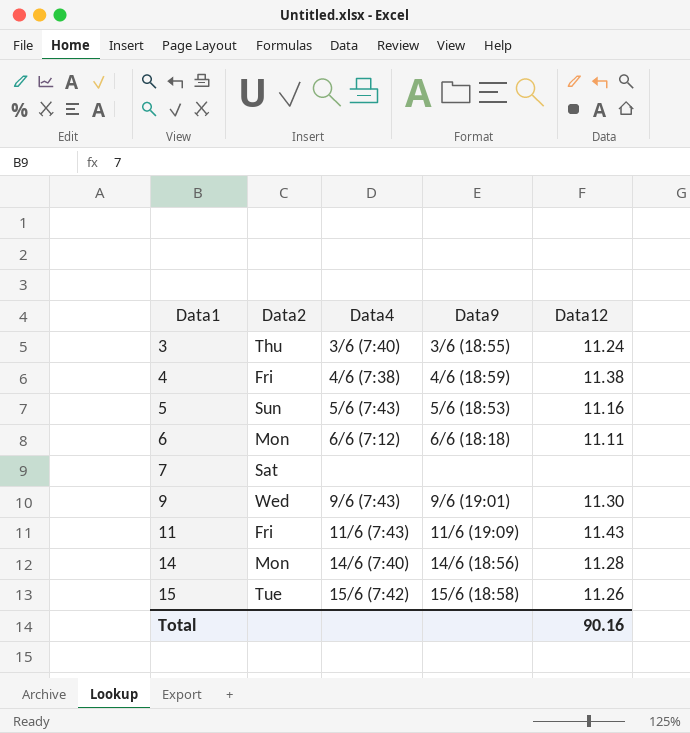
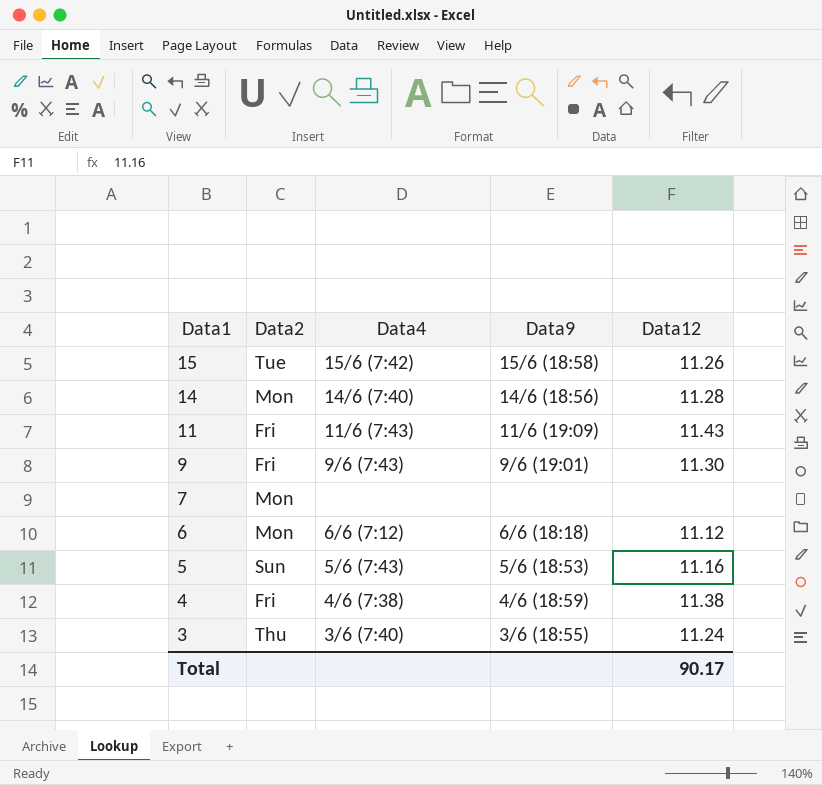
row order: Data1 ascending -> Data1 descending
9 | Data2: Wed -> Fri
7 | Data2: Sat -> Mon
6 | Data12: 11.11 -> 11.12
Total | Data12: 90.16 -> 90.17

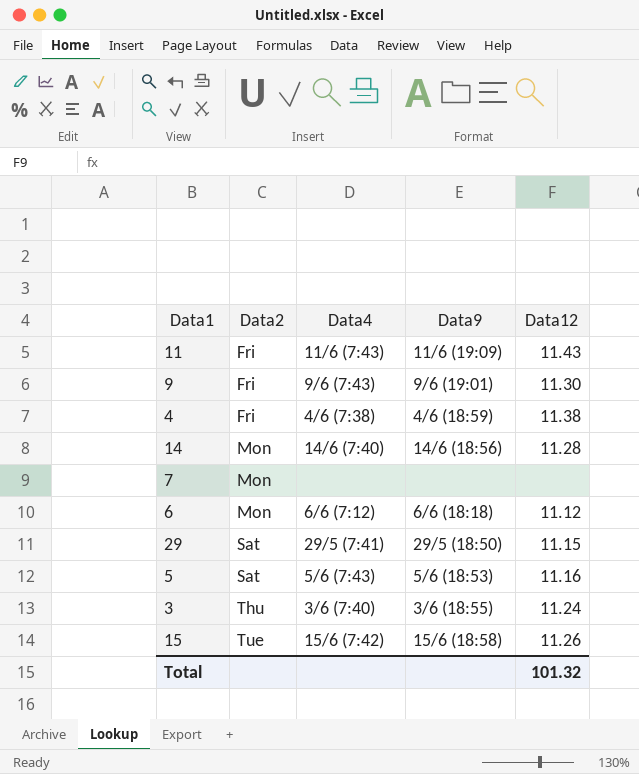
row order: Data1 descending -> Data2 ascending
row 29: none -> Sat | 29/5 (7:41) | 29/5 (18:50) | 11.15
5 | Data2: Sun -> Sat
Total | Data12: 90.17 -> 101.32

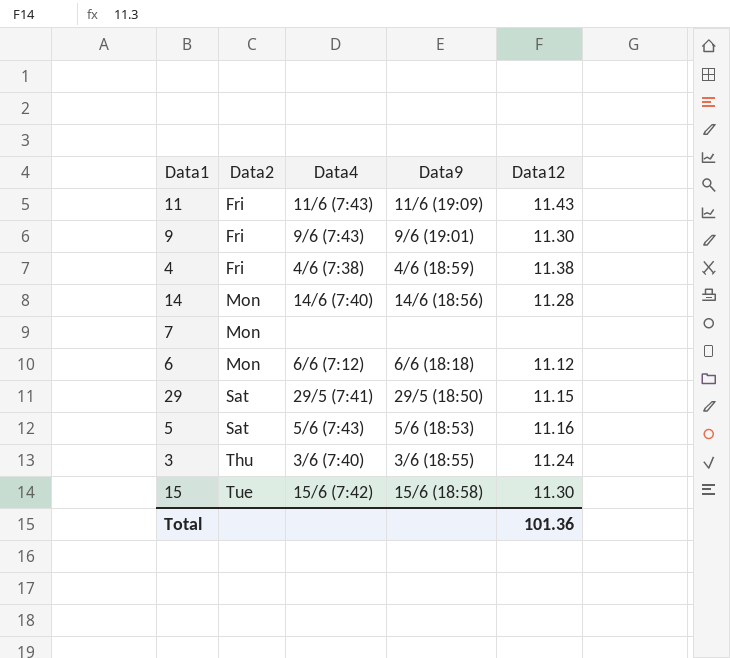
15 | Data12: 11.26 -> 11.30
Total | Data12: 101.32 -> 101.36

